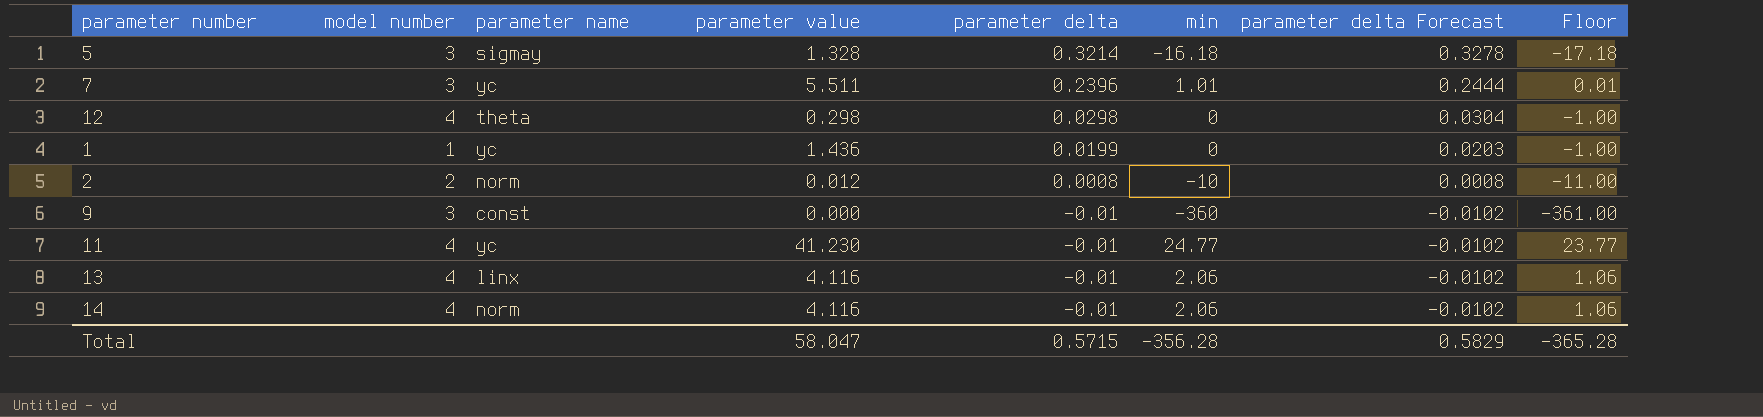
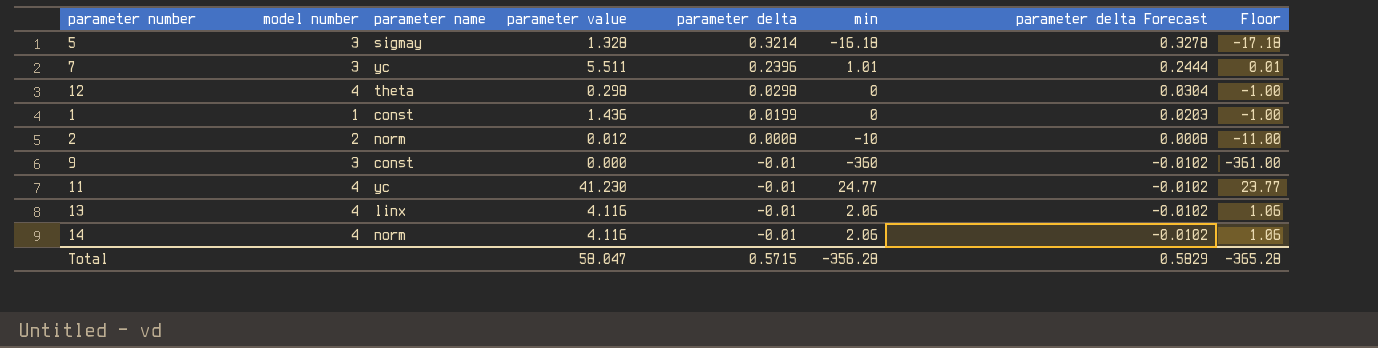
1 | parameter name: yc -> const

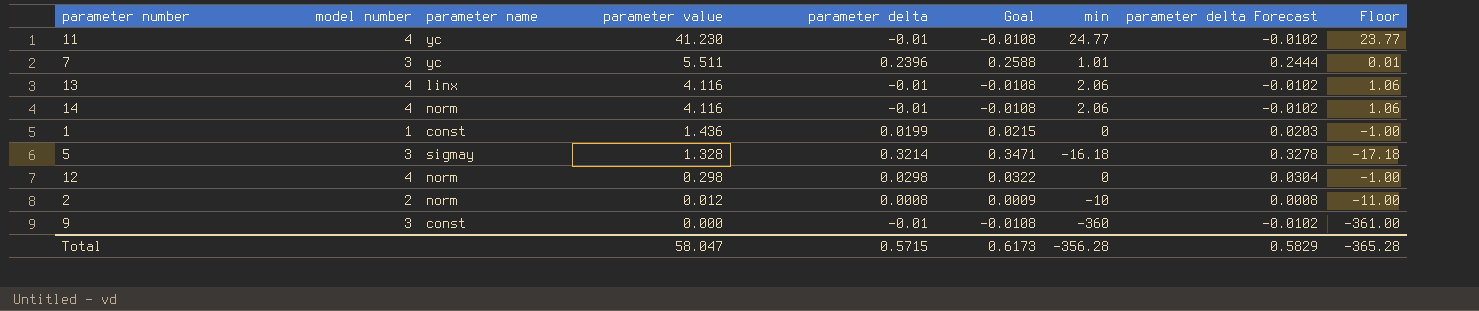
row order: parameter delta descending -> parameter value descending
column Goal | formula: none -> [parameter delta] * 1.08
12 | parameter name: theta -> norm

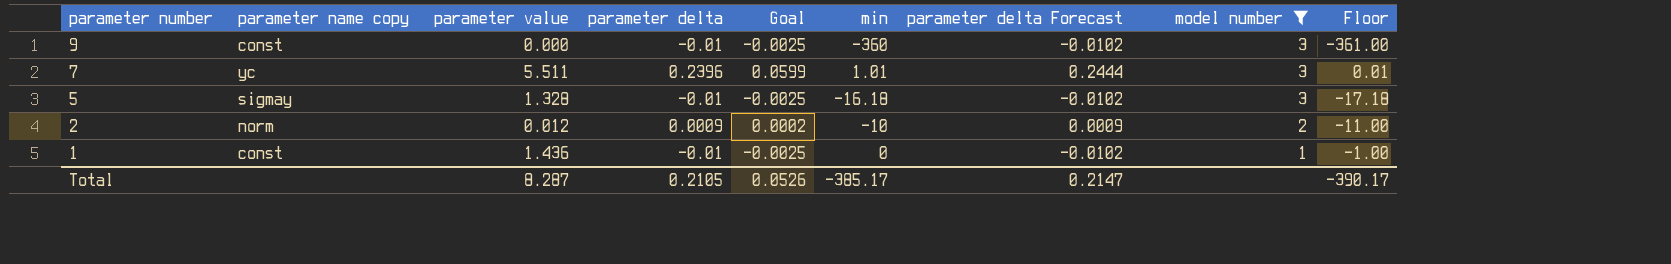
filter: none -> model number != 4
row order: parameter value descending -> parameter number descending
column name: parameter name -> parameter name copy
column Goal | formula: [parameter delta] * 1.08 -> [parameter delta] * 0.25
column model number | position: 2 -> 8
5 | parameter delta: 0.3214 -> -0.01
5 | parameter delta Forecast: 0.3278 -> -0.0102
2 | parameter delta: 0.0008 -> 0.0009
2 | parameter delta Forecast: 0.0008 -> 0.0009
1 | parameter delta: 0.0199 -> -0.01
1 | parameter delta Forecast: 0.0203 -> -0.0102
Total | parameter value: 58.047 -> 8.287
Total | parameter delta: 0.5715 -> 0.2105
Total | Goal: 0.6173 -> 0.0526
Total | min: -356.28 -> -385.17
Total | parameter delta Forecast: 0.5829 -> 0.2147
Total | Floor: -365.28 -> -390.17

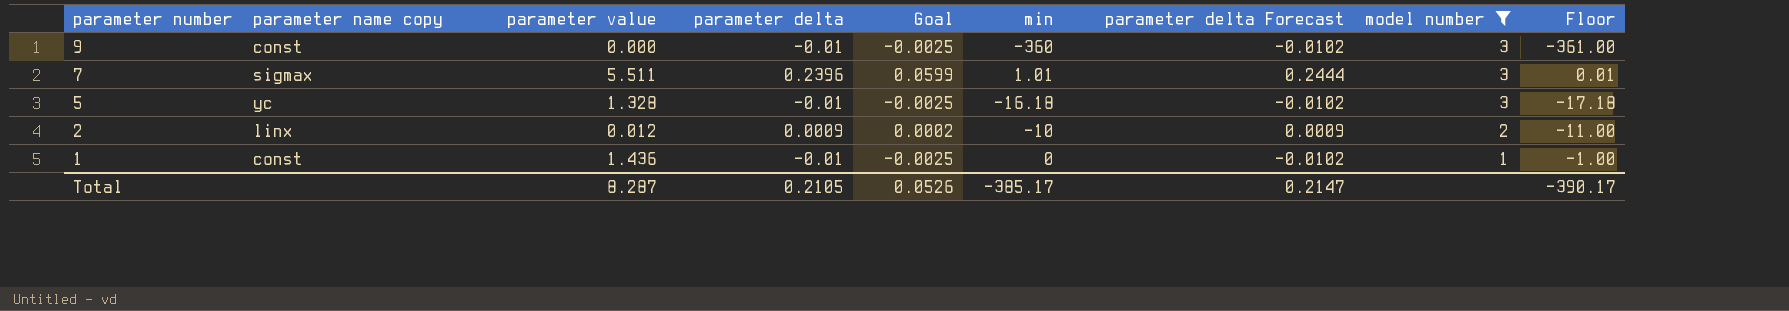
7 | parameter name copy: yc -> sigmax
5 | parameter name copy: sigmay -> yc
2 | parameter name copy: norm -> linx

